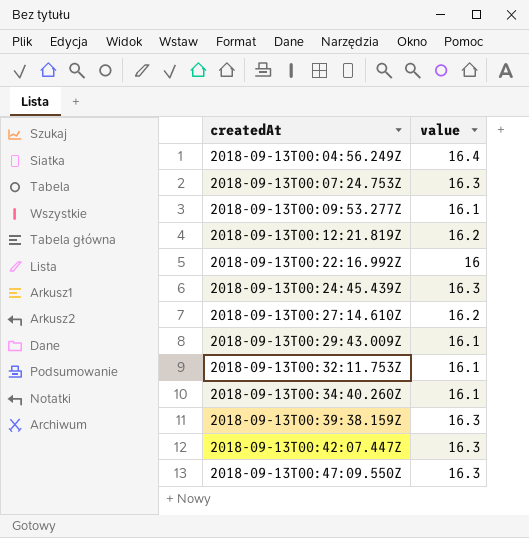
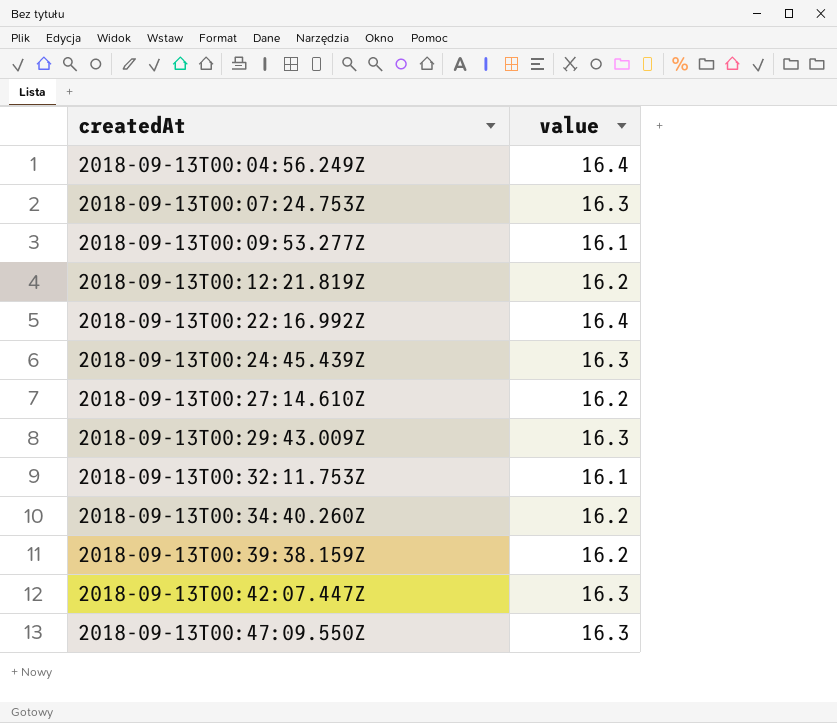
2018-09-13T00:22:16.992Z | value: 16 -> 16.4
2018-09-13T00:29:43.009Z | value: 16.1 -> 16.3
2018-09-13T00:34:40.260Z | value: 16.1 -> 16.2
2018-09-13T00:39:38.159Z | value: 16.3 -> 16.2

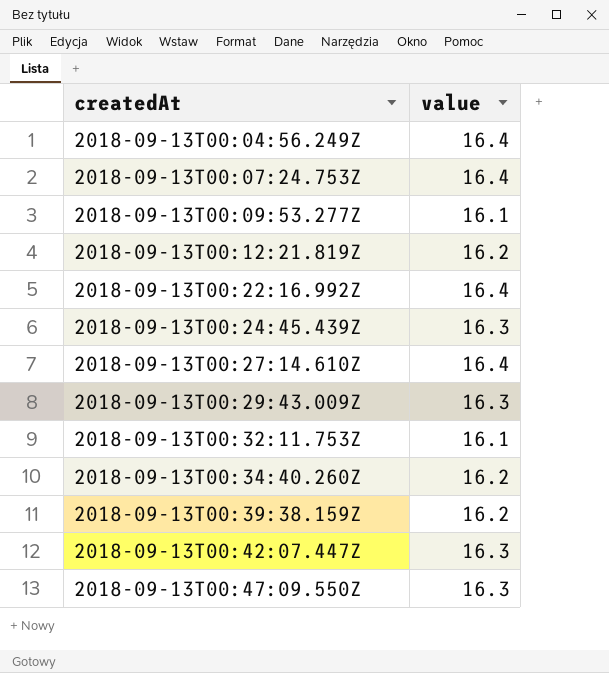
2018-09-13T00:07:24.753Z | value: 16.3 -> 16.4
2018-09-13T00:27:14.610Z | value: 16.2 -> 16.4

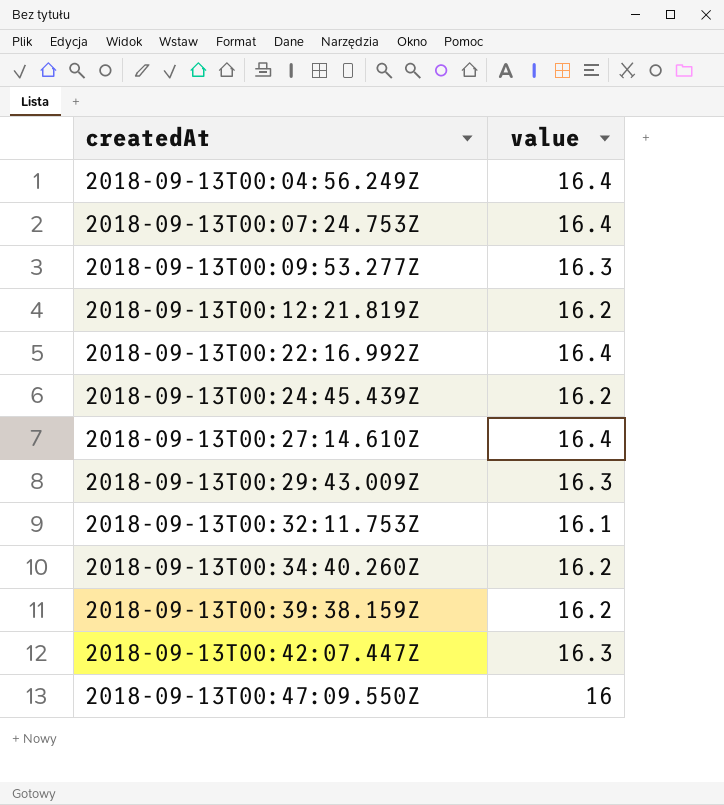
2018-09-13T00:09:53.277Z | value: 16.1 -> 16.3
2018-09-13T00:24:45.439Z | value: 16.3 -> 16.2
2018-09-13T00:47:09.550Z | value: 16.3 -> 16

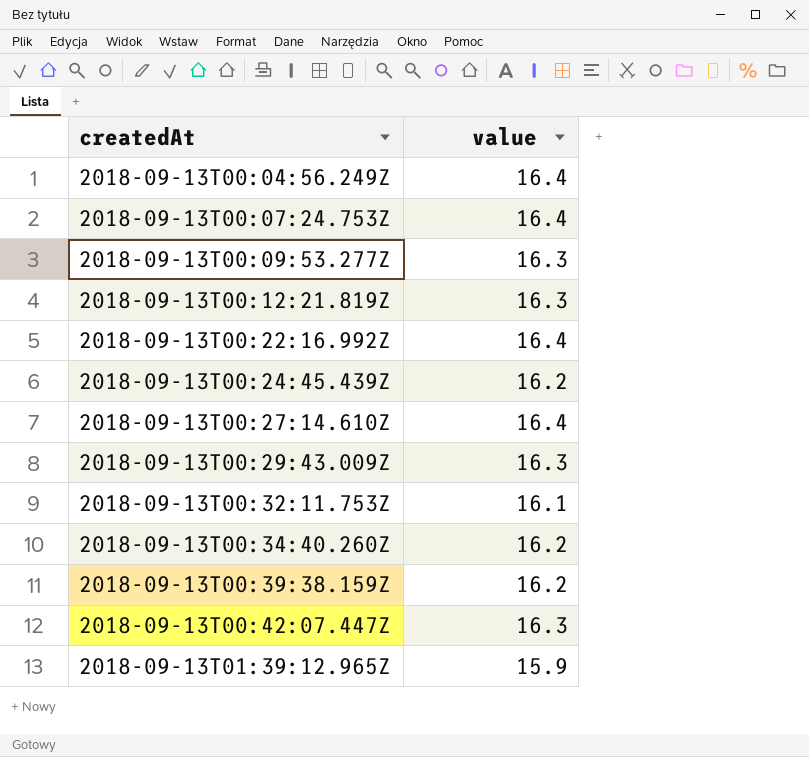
row 2018-09-13T00:47:09.550Z: 16 -> none
2018-09-13T00:12:21.819Z | value: 16.2 -> 16.3
row 2018-09-13T01:39:12.965Z: none -> 15.9

